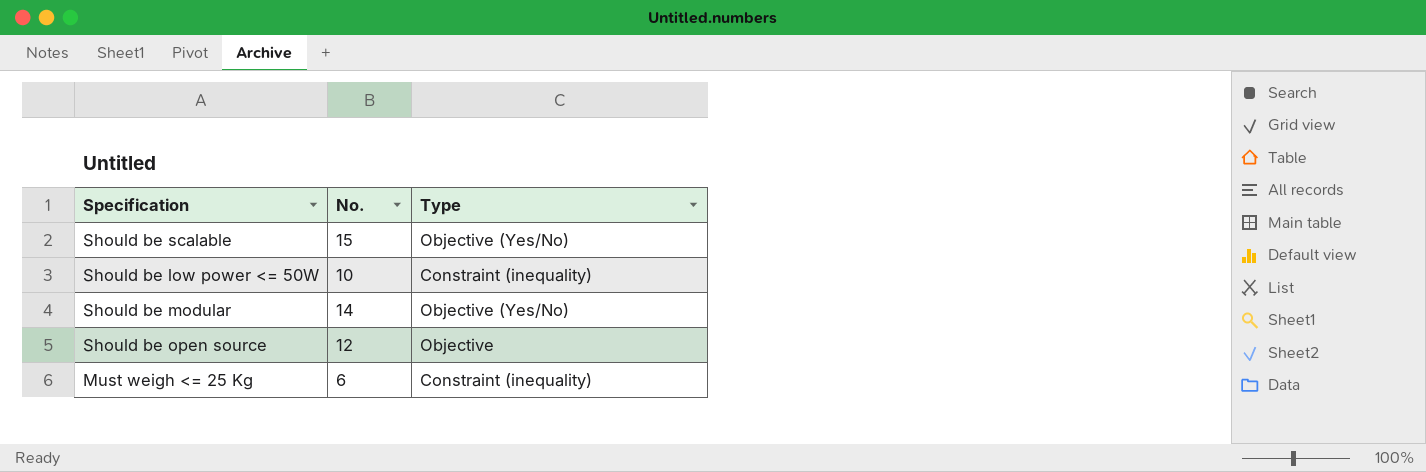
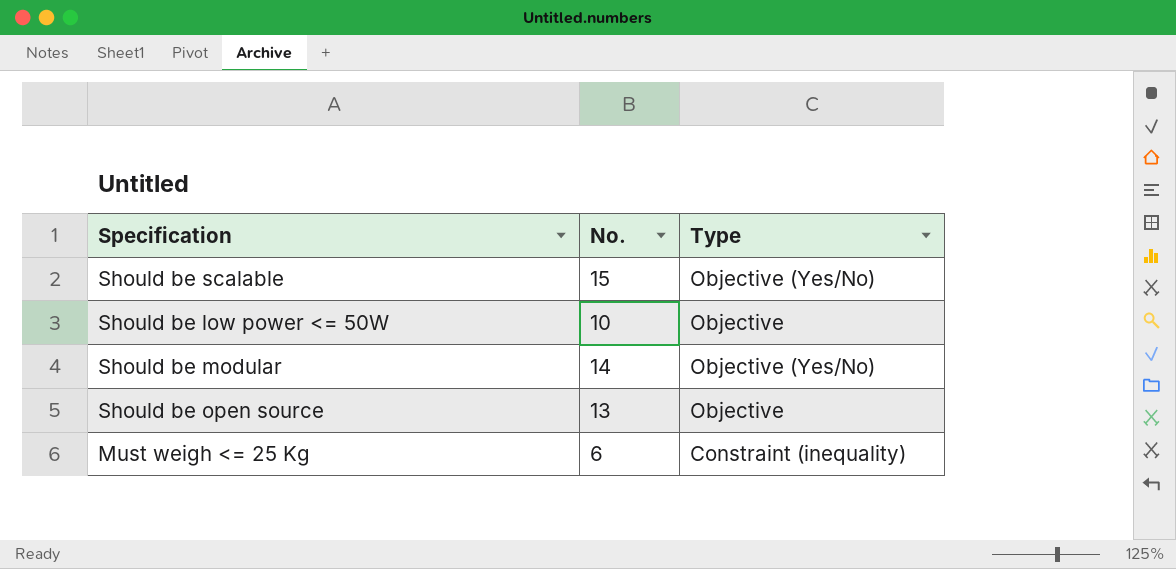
Should be low power <= 50W | Type: Constraint (inequality) -> Objective
Should be open source | No.: 12 -> 13

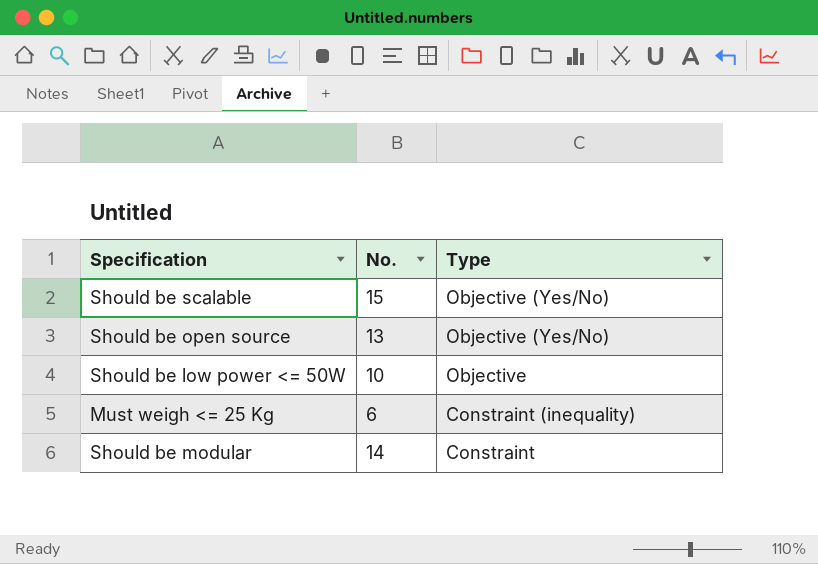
row order: none -> Type descending
Should be open source | Type: Objective -> Objective (Yes/No)
Should be modular | Type: Objective (Yes/No) -> Constraint

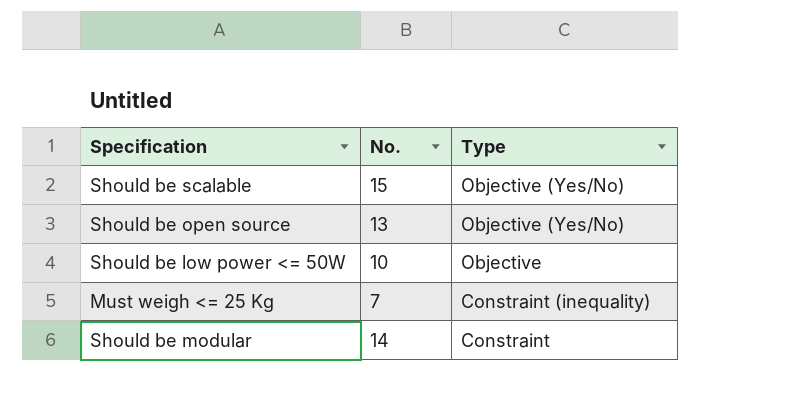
Must weigh <= 25 Kg | No.: 6 -> 7

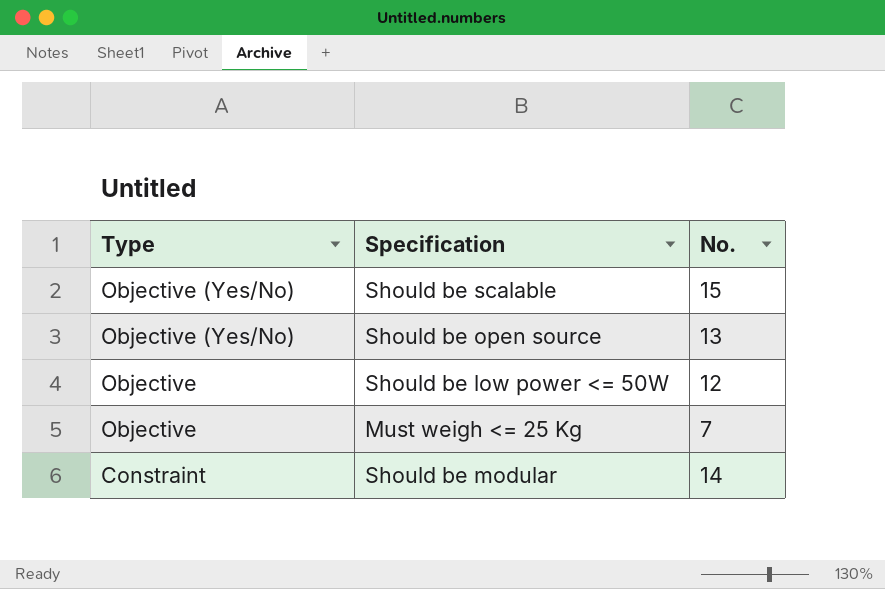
column Type | position: 3 -> 1
Should be low power <= 50W | No.: 10 -> 12
Must weigh <= 25 Kg | Type: Constraint (inequality) -> Objective

